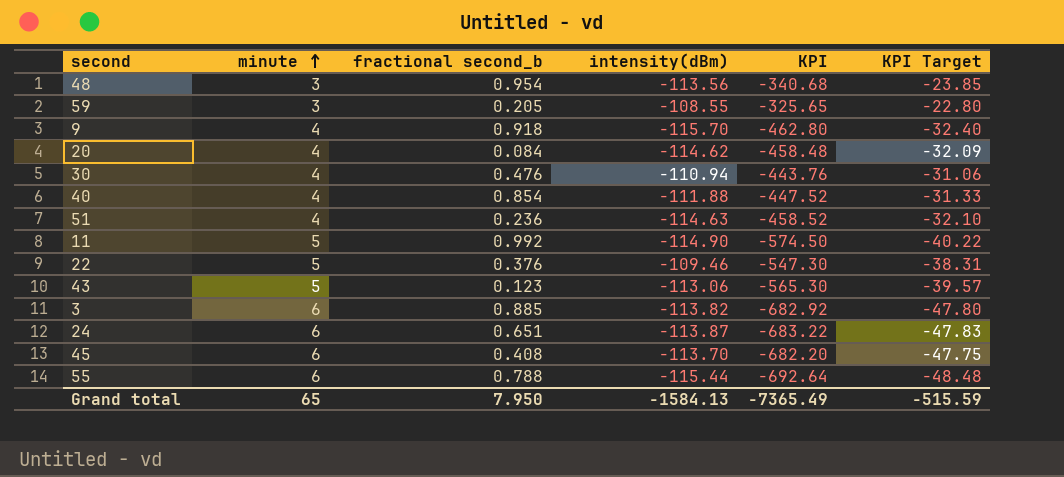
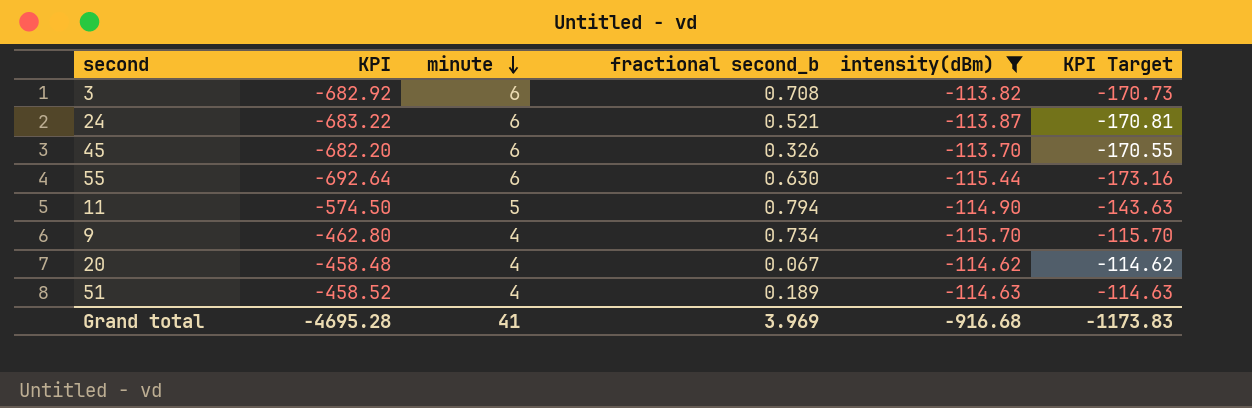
filter: none -> intensity(dBm) <= -113.70
row order: minute ascending -> minute descending
column KPI | position: 5 -> 2
column KPI Target | formula: [KPI] * 0.07 -> [KPI] * 0.25
3 | fractional second_b: 0.885 -> 0.708
24 | fractional second_b: 0.651 -> 0.521
45 | fractional second_b: 0.408 -> 0.326
55 | fractional second_b: 0.788 -> 0.630
11 | fractional second_b: 0.992 -> 0.794
9 | fractional second_b: 0.918 -> 0.734
20 | fractional second_b: 0.084 -> 0.067
51 | fractional second_b: 0.236 -> 0.189
Grand total | KPI: -7365.49 -> -4695.28
Grand total | minute: 65 -> 41
Grand total | fractional second_b: 7.950 -> 3.969
Grand total | intensity(dBm): -1584.13 -> -916.68
Grand total | KPI Target: -515.59 -> -1173.83

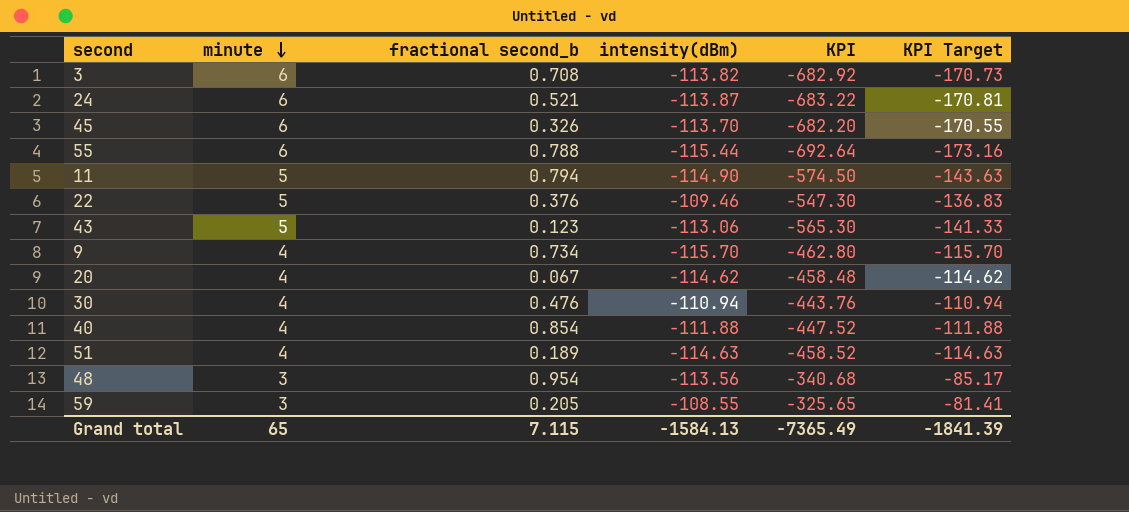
filter: intensity(dBm) <= -113.70 -> none
column KPI | position: 2 -> 5
55 | fractional second_b: 0.630 -> 0.788
Grand total | minute: 41 -> 65
Grand total | fractional second_b: 3.969 -> 7.115
Grand total | intensity(dBm): -916.68 -> -1584.13
Grand total | KPI: -4695.28 -> -7365.49
Grand total | KPI Target: -1173.83 -> -1841.39

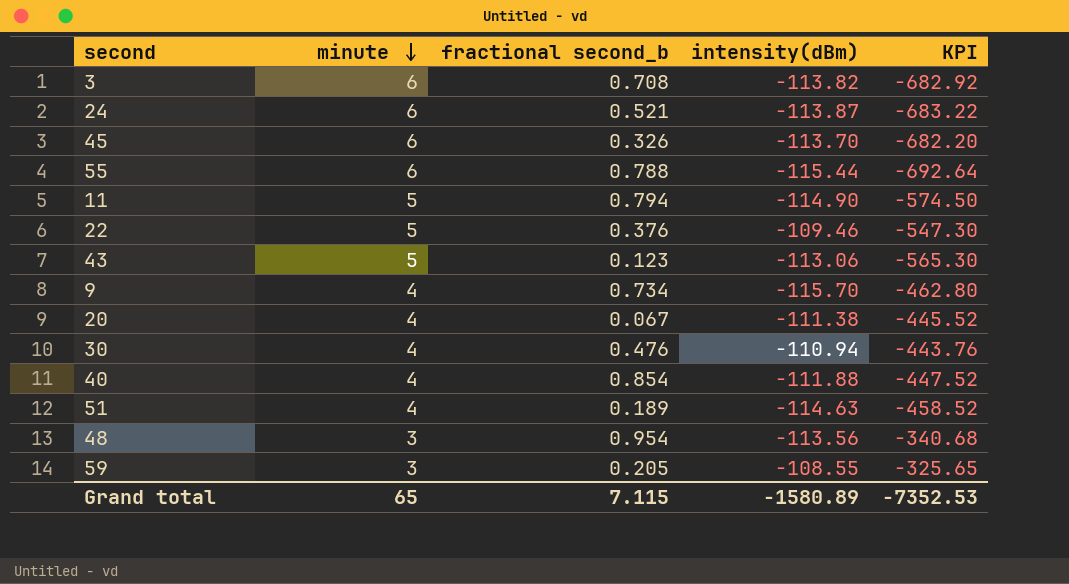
column KPI Target | formula: [KPI] * 0.25 -> none
20 | intensity(dBm): -114.62 -> -111.38
20 | KPI: -458.48 -> -445.52
Grand total | intensity(dBm): -1584.13 -> -1580.89
Grand total | KPI: -7365.49 -> -7352.53

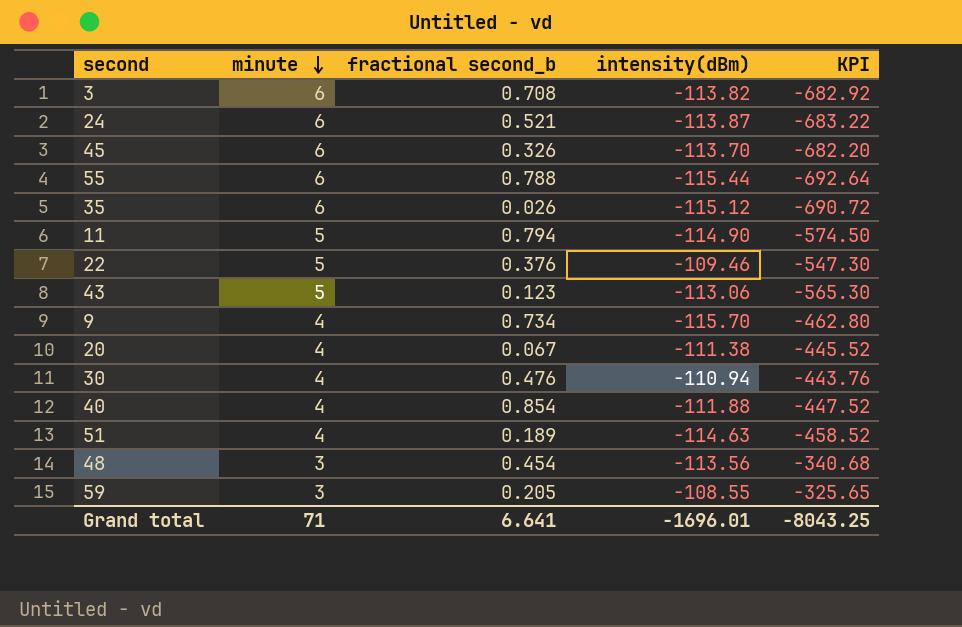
row 35: none -> 6 | 0.026 | -115.12 | -690.72
48 | fractional second_b: 0.954 -> 0.454
Grand total | minute: 65 -> 71
Grand total | fractional second_b: 7.115 -> 6.641
Grand total | intensity(dBm): -1580.89 -> -1696.01
Grand total | KPI: -7352.53 -> -8043.25

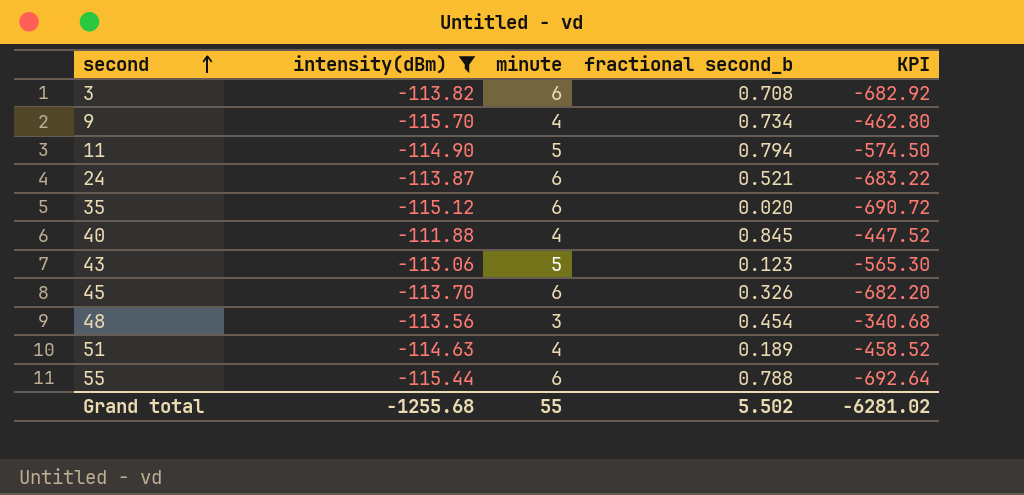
filter: none -> intensity(dBm) <= -111.88
row order: minute descending -> second ascending
column intensity(dBm) | position: 4 -> 2
35 | fractional second_b: 0.026 -> 0.020
40 | fractional second_b: 0.854 -> 0.845
Grand total | intensity(dBm): -1696.01 -> -1255.68
Grand total | minute: 71 -> 55
Grand total | fractional second_b: 6.641 -> 5.502
Grand total | KPI: -8043.25 -> -6281.02

